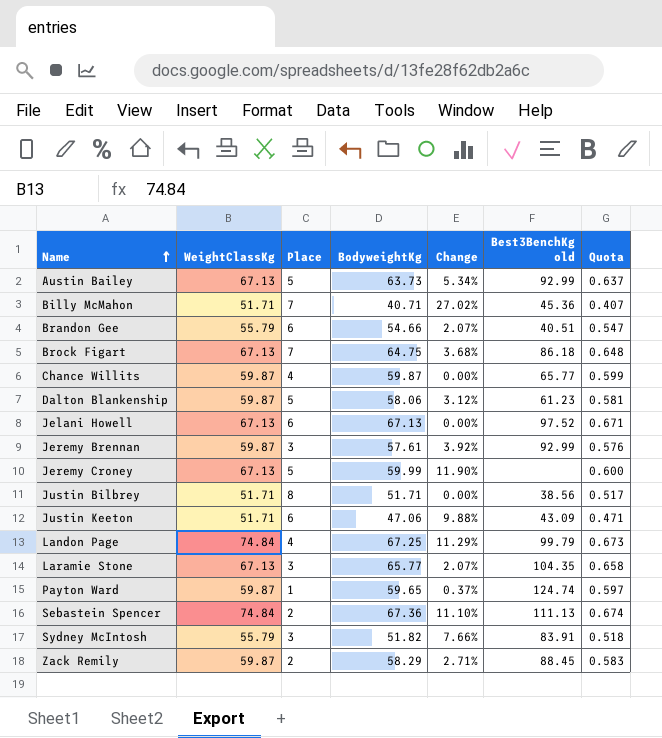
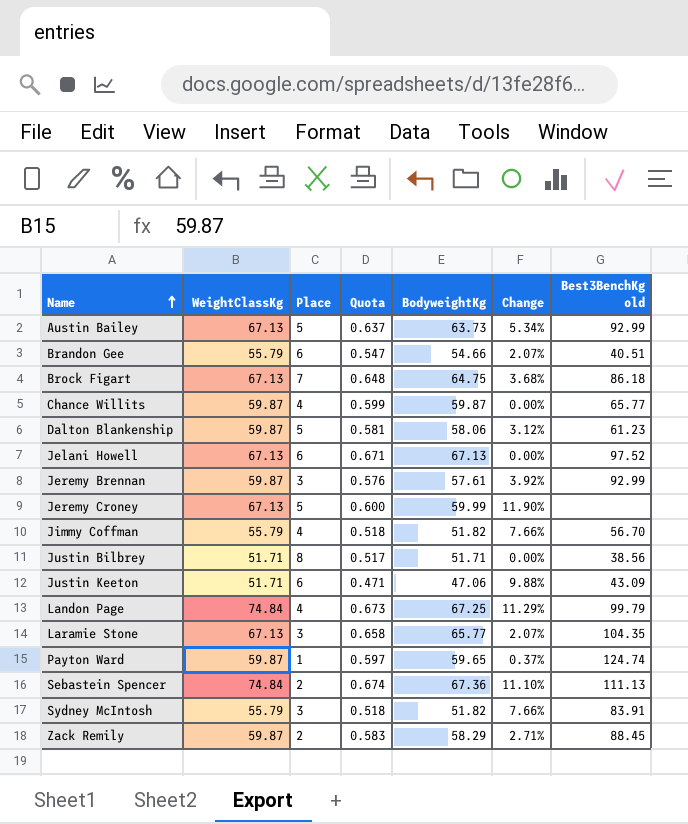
column Quota | position: 7 -> 4
row Billy McMahon: 51.71 | 7 | 40.71 | 27.02% | 45.36 | 0.407 -> none
row Jimmy Coffman: none -> 55.79 | 4 | 0.518 | 51.82 | 7.66% | 56.70

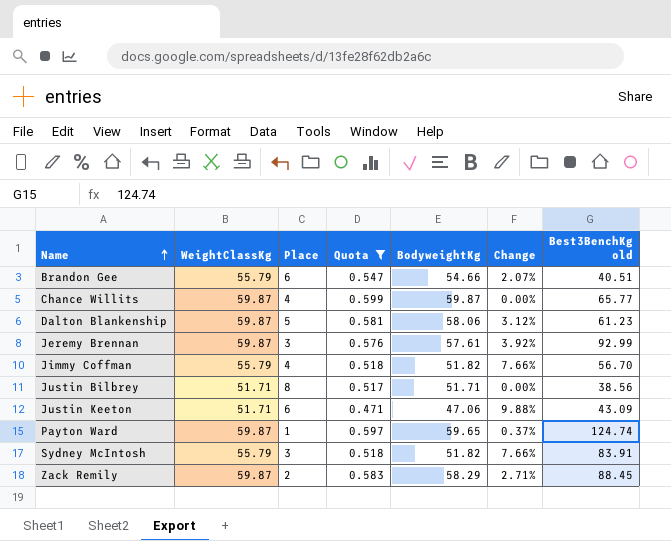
filter: none -> Quota <= 0.599

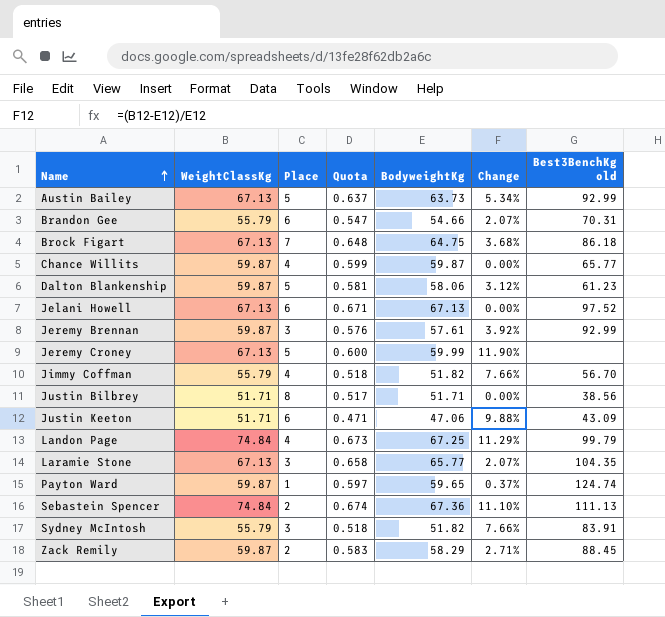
filter: Quota <= 0.599 -> none
Brandon Gee | Best3BenchKg old: 40.51 -> 70.31

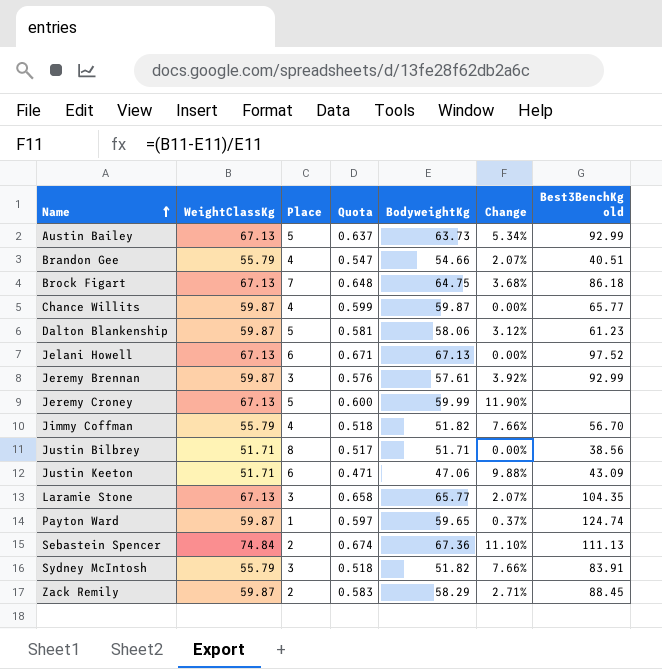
row Landon Page: 74.84 | 4 | 0.673 | 67.25 | 11.29% | 99.79 -> none
Brandon Gee | Place: 6 -> 4
Brandon Gee | Best3BenchKg old: 70.31 -> 40.51

